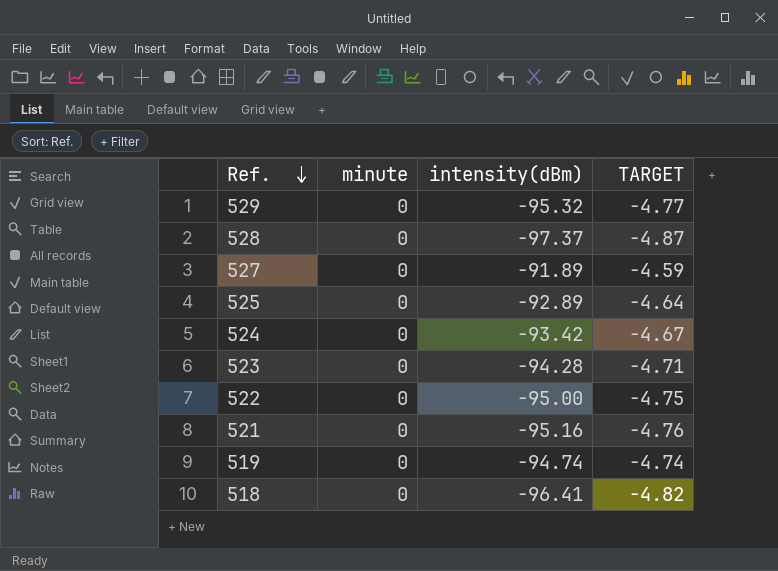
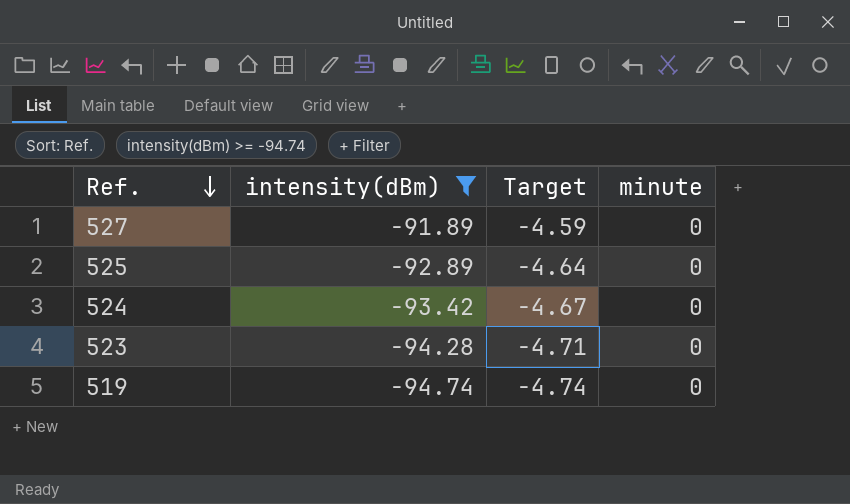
filter: none -> intensity(dBm) >= -94.74
column name: TARGET -> Target
column minute | position: 2 -> 4

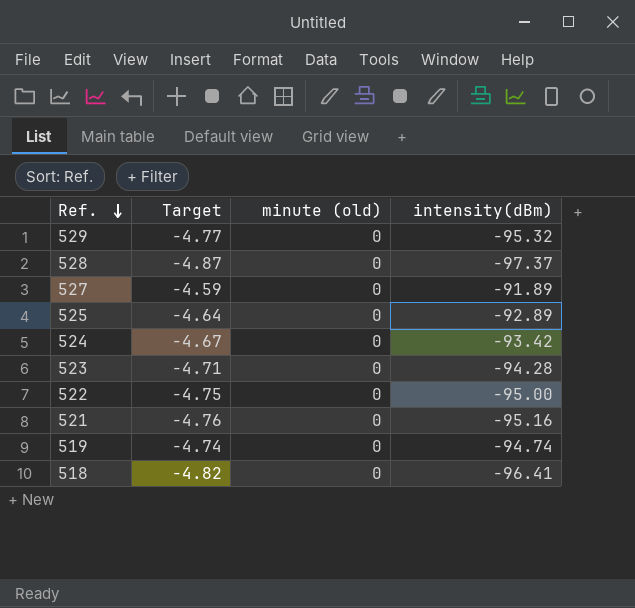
filter: intensity(dBm) >= -94.74 -> none
column name: minute -> minute (old)
column intensity(dBm) | position: 2 -> 4

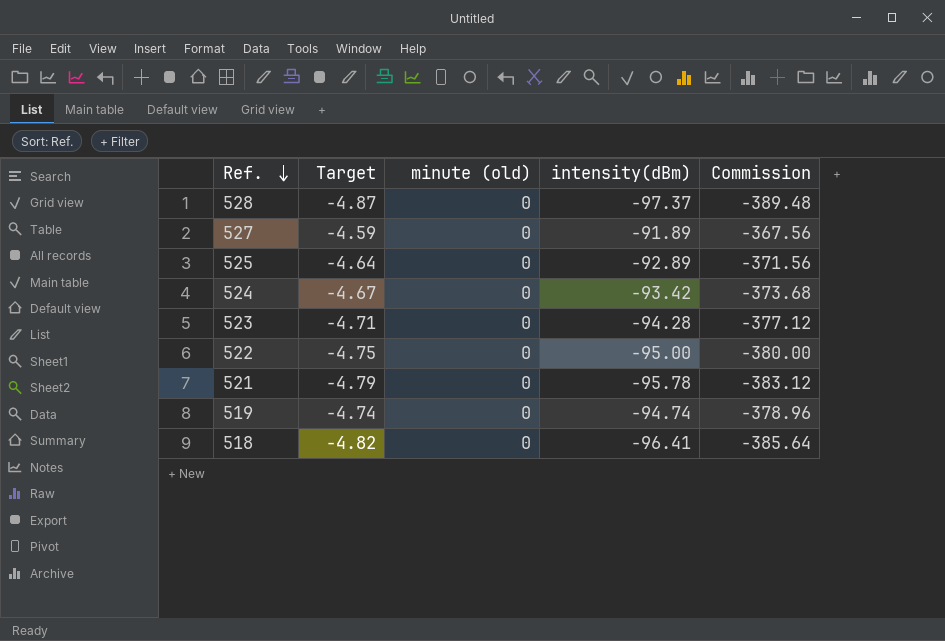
column Commission | formula: none -> [intensity(dBm)] * 4
row 529: -4.77 | 0 | -95.32 -> none
521 | Target: -4.76 -> -4.79
521 | intensity(dBm): -95.16 -> -95.78

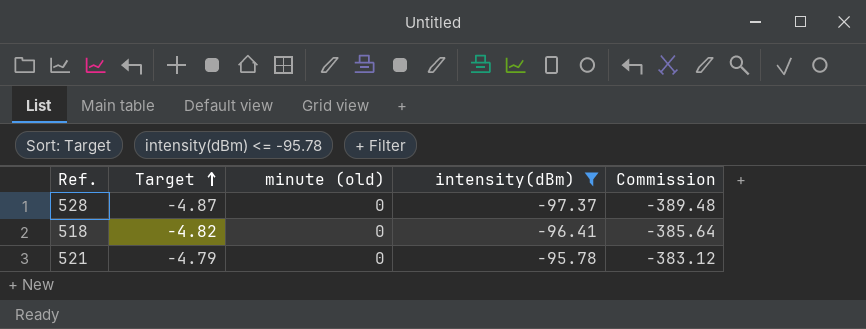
filter: none -> intensity(dBm) <= -95.78
row order: Ref. descending -> Target ascending

